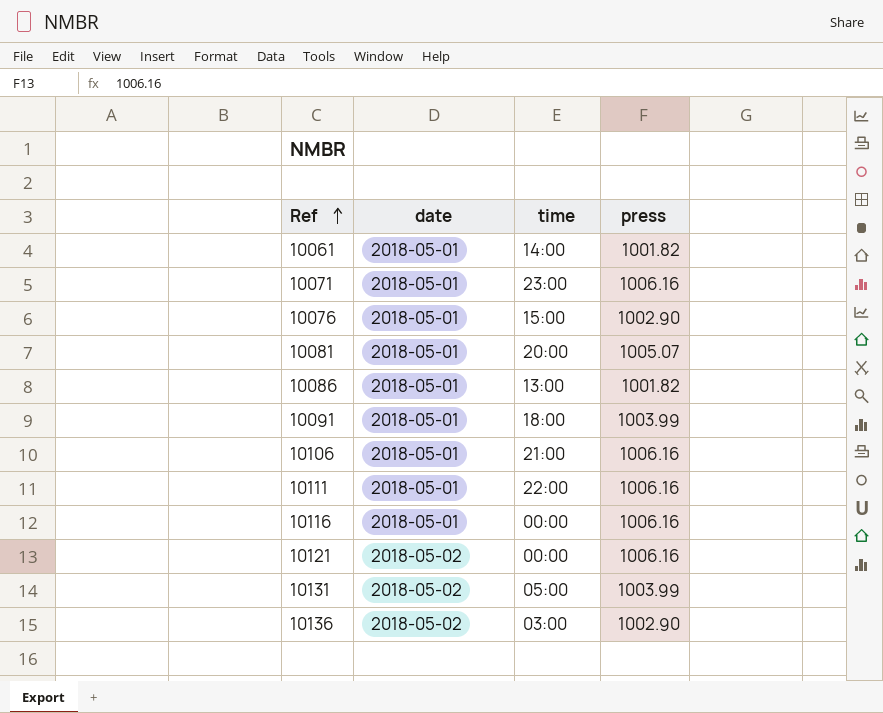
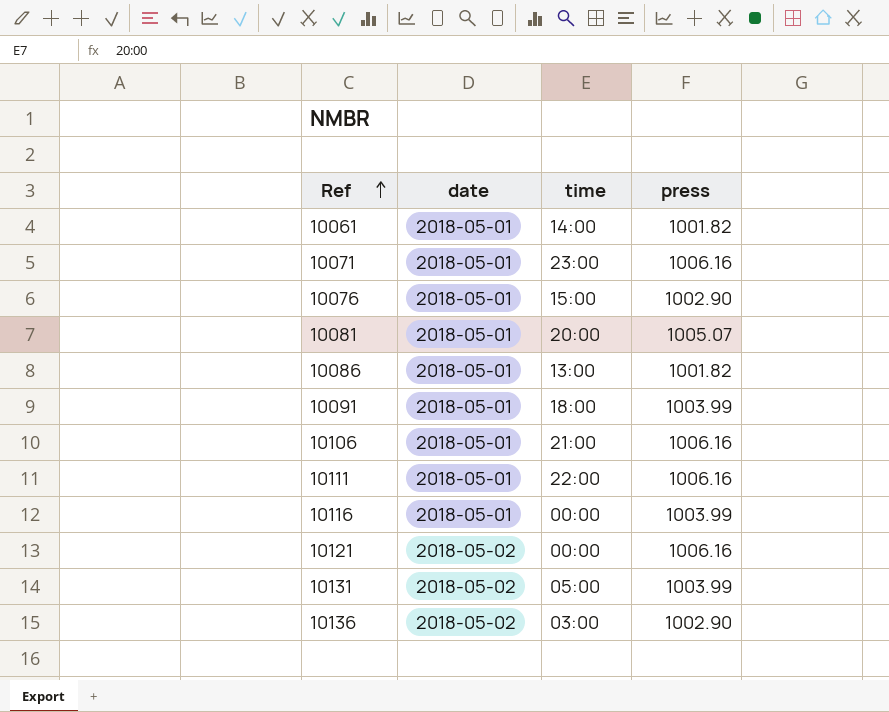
10116 | press: 1006.16 -> 1003.99

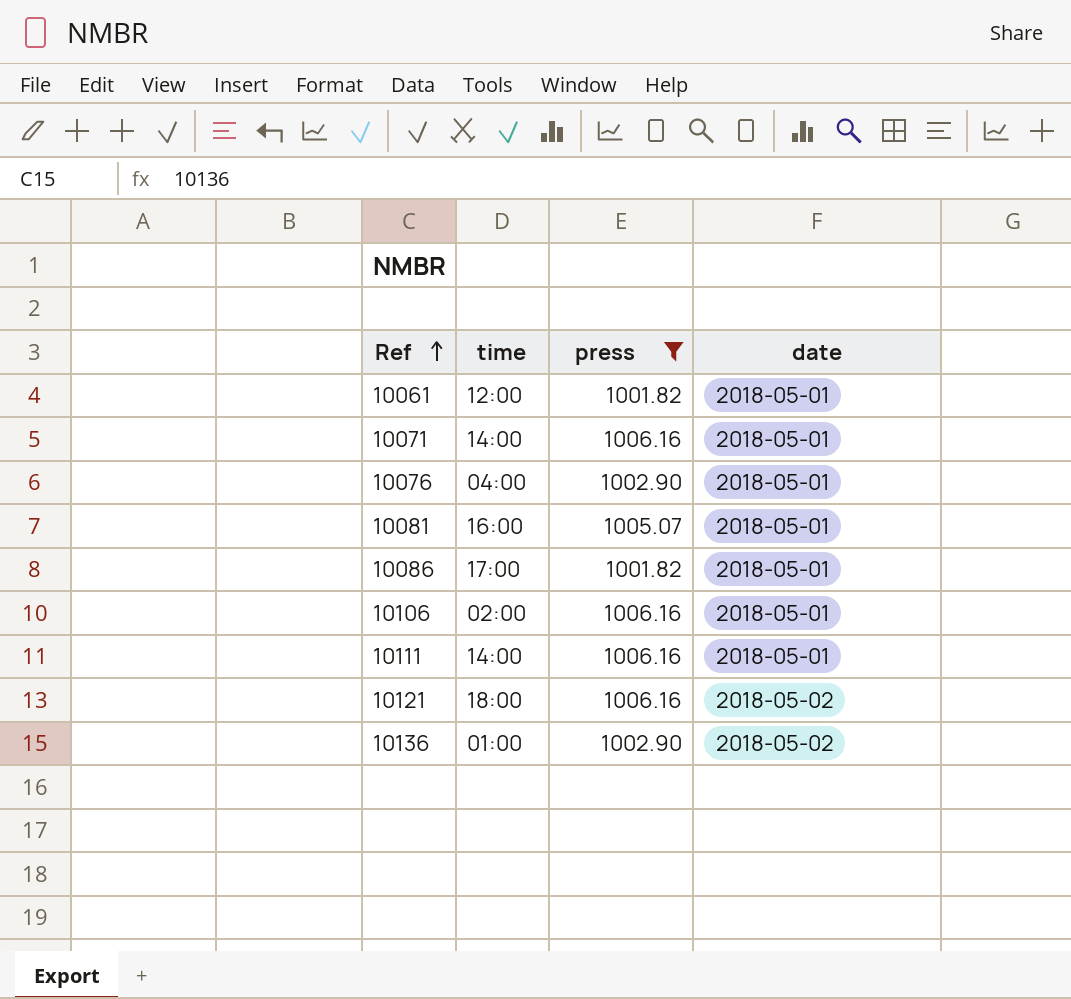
filter: none -> press != 1003.99
column date | position: 2 -> 4
10061 | time: 14:00 -> 12:00
10071 | time: 23:00 -> 14:00
10076 | time: 15:00 -> 04:00
10081 | time: 20:00 -> 16:00
10086 | time: 13:00 -> 17:00
10106 | time: 21:00 -> 02:00
10111 | time: 22:00 -> 14:00
10121 | time: 00:00 -> 18:00
10136 | time: 03:00 -> 01:00

